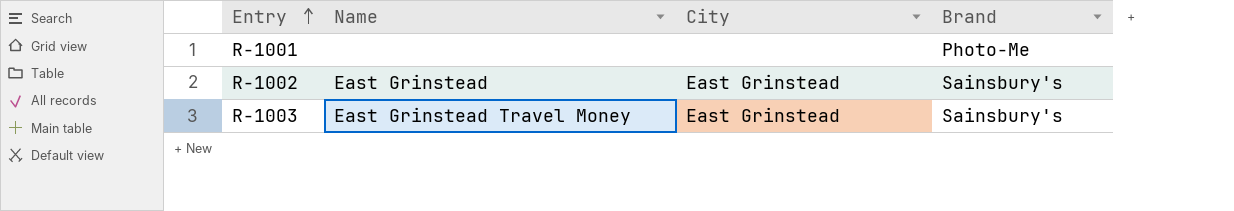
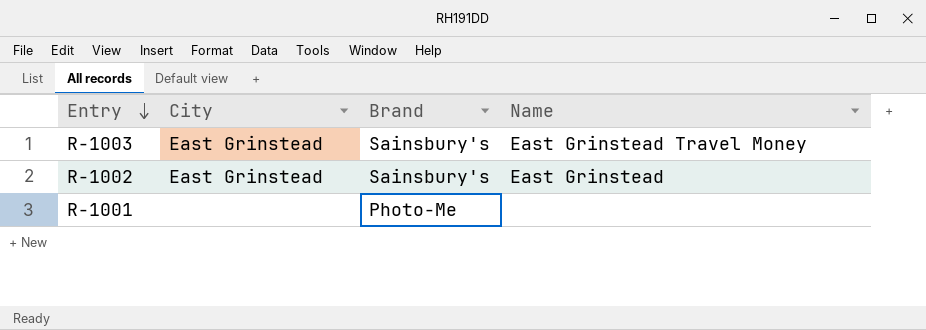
row order: Entry ascending -> Entry descending
column Name | position: 2 -> 4

